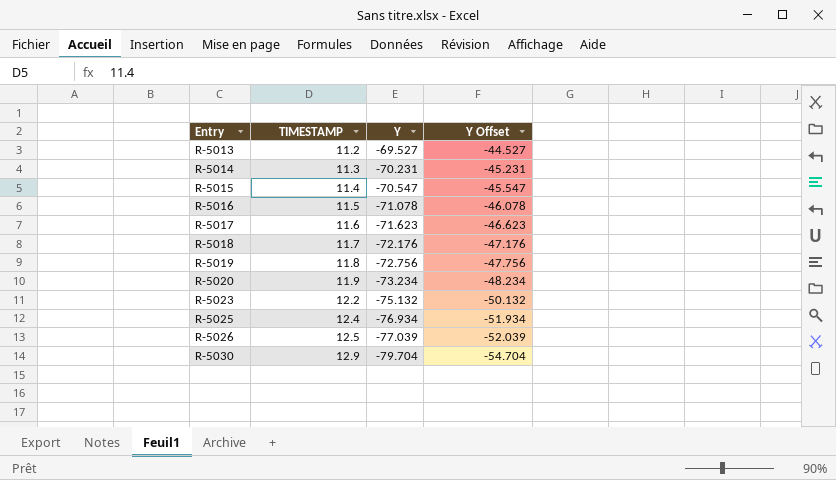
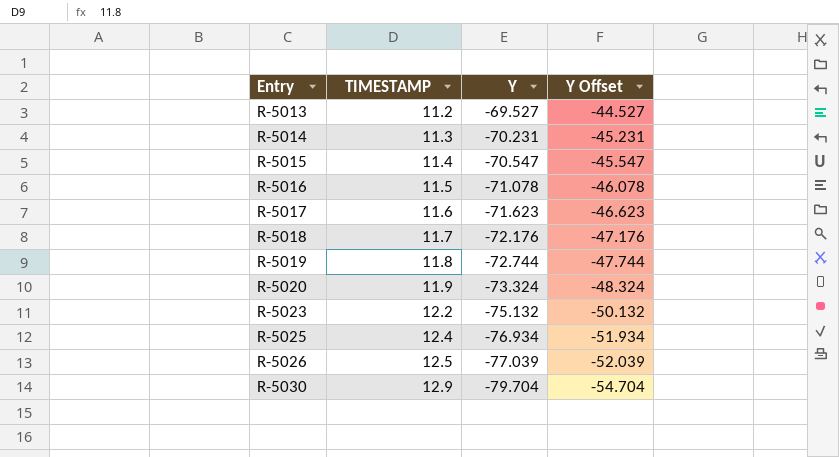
R-5019 | Y: -72.756 -> -72.744
R-5019 | Y Offset: -47.756 -> -47.744
R-5020 | Y: -73.234 -> -73.324
R-5020 | Y Offset: -48.234 -> -48.324

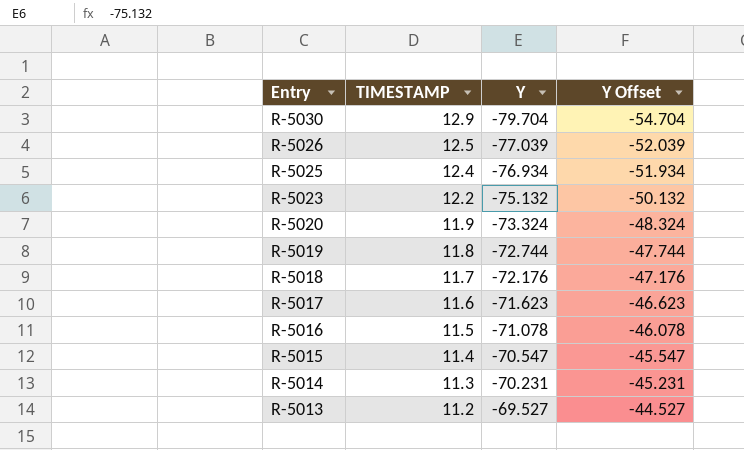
row order: Entry ascending -> Entry descending

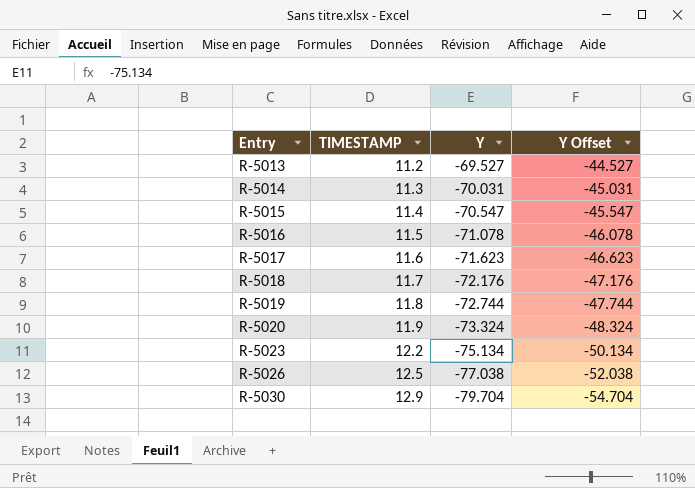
row order: Entry descending -> Entry ascending
row R-5025: 12.4 | -76.934 | -51.934 -> none
R-5014 | Y: -70.231 -> -70.031
R-5014 | Y Offset: -45.231 -> -45.031
R-5023 | Y: -75.132 -> -75.134
R-5023 | Y Offset: -50.132 -> -50.134
R-5026 | Y: -77.039 -> -77.038
R-5026 | Y Offset: -52.039 -> -52.038

